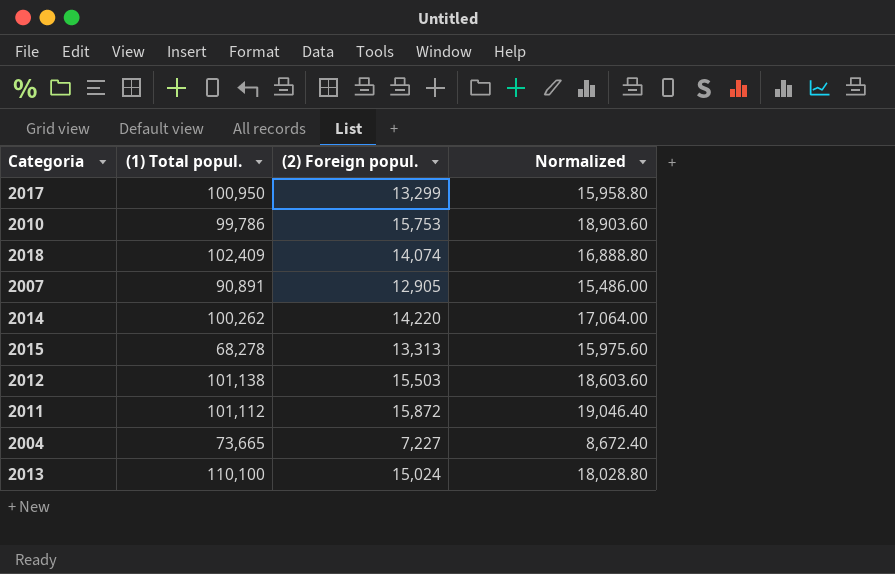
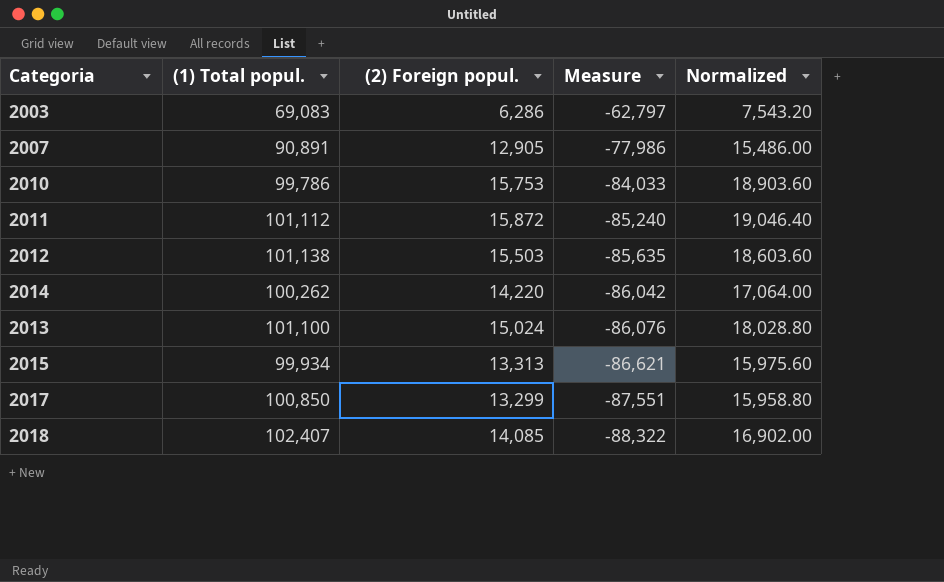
row order: none -> Measure descending
column Measure | formula: none -> [(2) Foreign popul.] - [(1) Total popul.]
row 2004: 73,665 | 7,227 | 8,672.40 -> none
row 2003: none -> 69,083 | 6,286 | -62,797 | 7,543.20
2013 | (1) Total popul.: 110,100 -> 101,100
2015 | (1) Total popul.: 68,278 -> 99,934
2017 | (1) Total popul.: 100,950 -> 100,850
2018 | (1) Total popul.: 102,409 -> 102,407
2018 | (2) Foreign popul.: 14,074 -> 14,085
2018 | Normalized: 16,888.80 -> 16,902.00

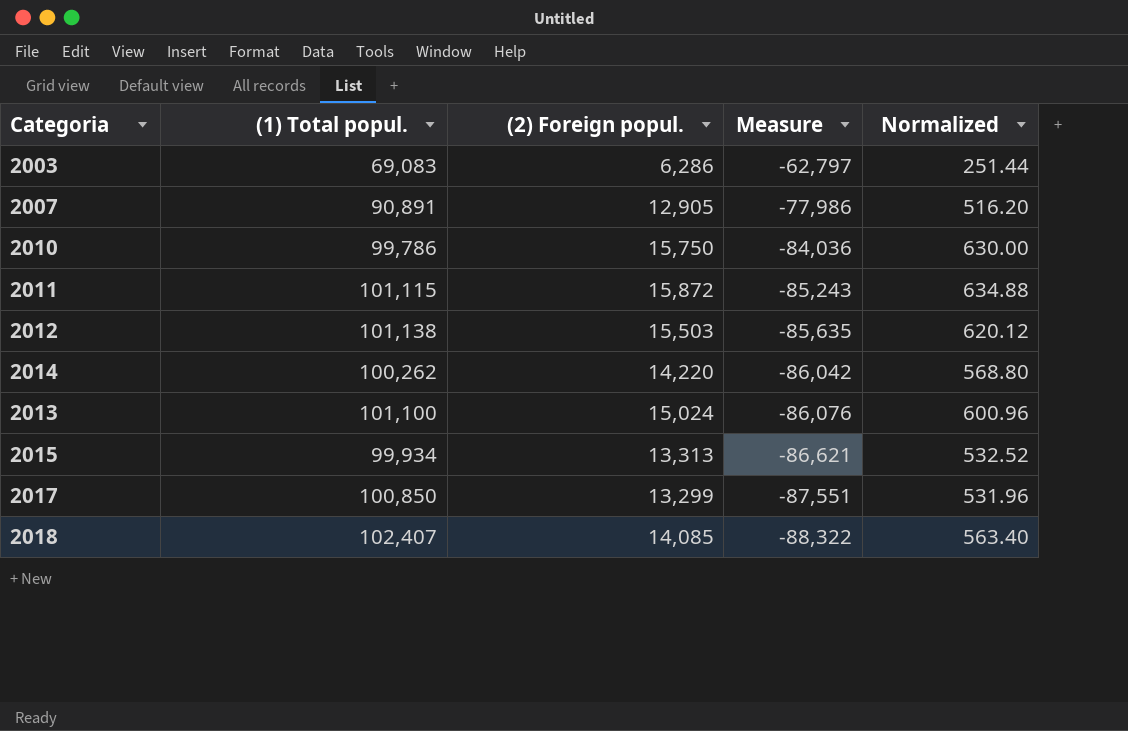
column Normalized | formula: [(2) Foreign popul.] * 1.2 -> [(2) Foreign popul.] * 0.04
2010 | (2) Foreign popul.: 15,753 -> 15,750
2010 | Measure: -84,033 -> -84,036
2011 | (1) Total popul.: 101,112 -> 101,115
2011 | Measure: -85,240 -> -85,243

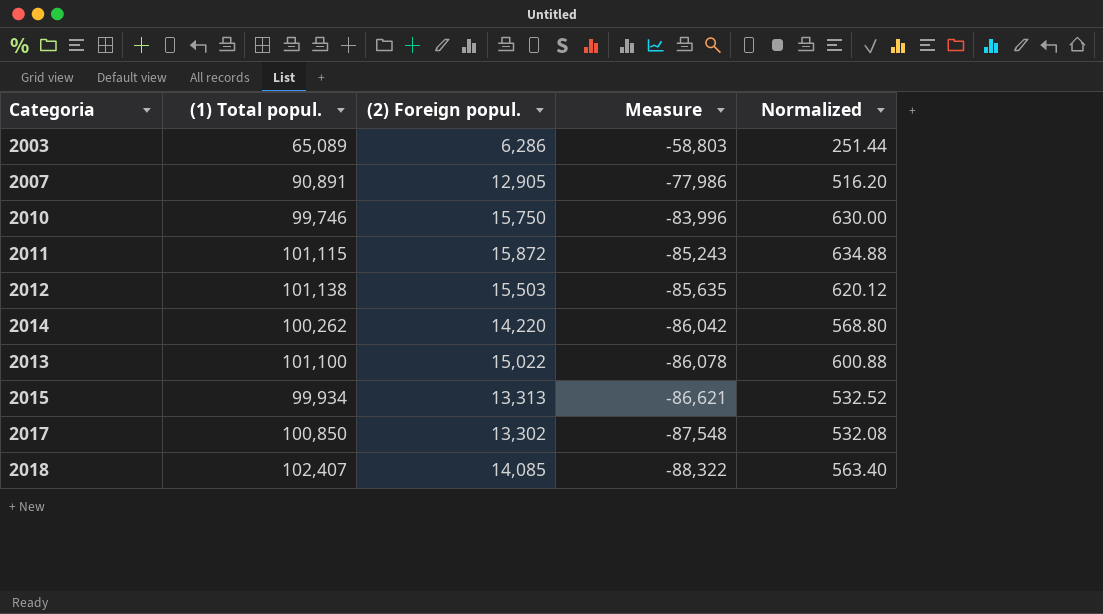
2003 | (1) Total popul.: 69,083 -> 65,089
2003 | Measure: -62,797 -> -58,803
2010 | (1) Total popul.: 99,786 -> 99,746
2010 | Measure: -84,036 -> -83,996
2013 | (2) Foreign popul.: 15,024 -> 15,022
2013 | Measure: -86,076 -> -86,078
2013 | Normalized: 600.96 -> 600.88
2017 | (2) Foreign popul.: 13,299 -> 13,302
2017 | Measure: -87,551 -> -87,548
2017 | Normalized: 531.96 -> 532.08

